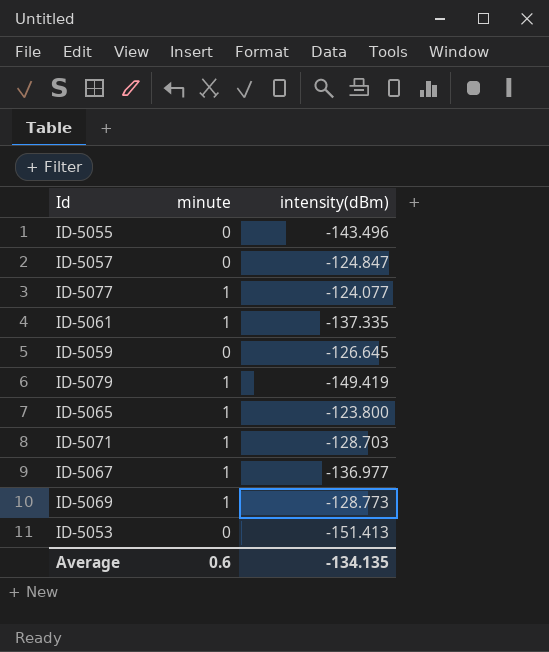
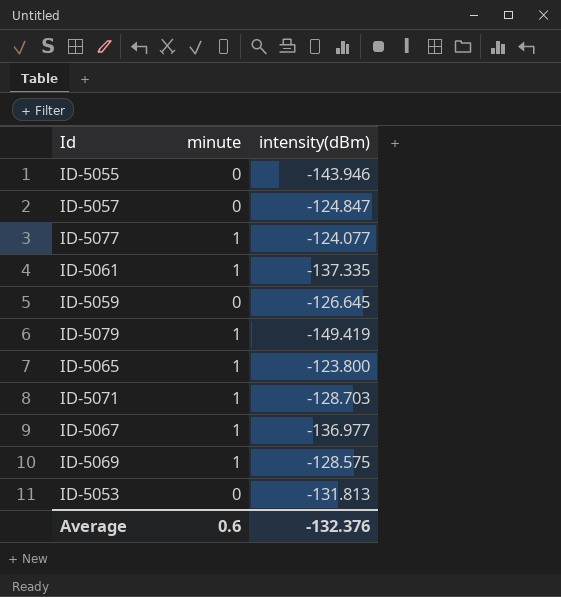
ID-5055 | intensity(dBm): -143.496 -> -143.946
ID-5069 | intensity(dBm): -128.773 -> -128.575
ID-5053 | intensity(dBm): -151.413 -> -131.813
Average | intensity(dBm): -134.135 -> -132.376

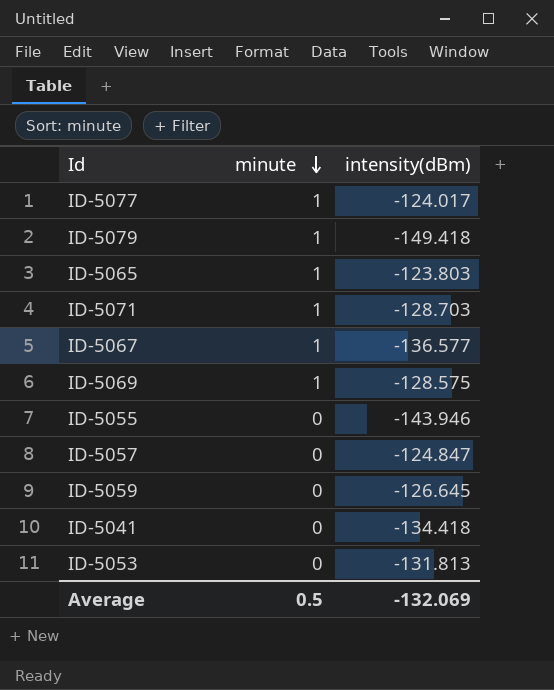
row order: none -> minute descending
row ID-5061: 1 | -137.335 -> none
ID-5077 | intensity(dBm): -124.077 -> -124.017
ID-5079 | intensity(dBm): -149.419 -> -149.418
ID-5065 | intensity(dBm): -123.800 -> -123.803
ID-5067 | intensity(dBm): -136.977 -> -136.577
row ID-5041: none -> 0 | -134.418
Average | minute: 0.6 -> 0.5
Average | intensity(dBm): -132.376 -> -132.069

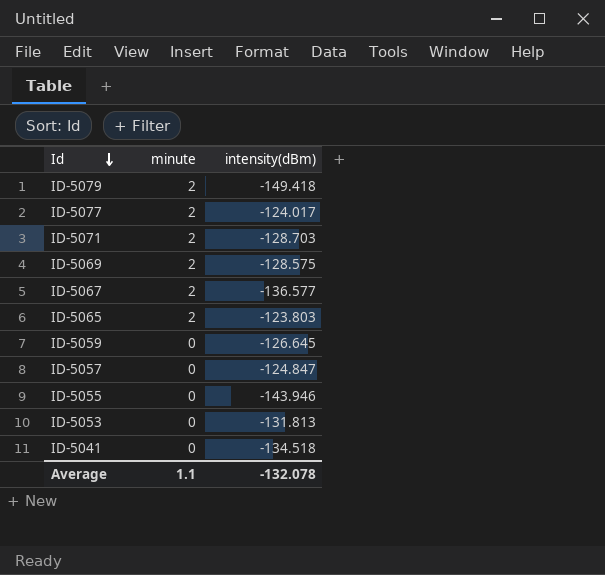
row order: minute descending -> Id descending
ID-5079 | minute: 1 -> 2
ID-5077 | minute: 1 -> 2
ID-5071 | minute: 1 -> 2
ID-5069 | minute: 1 -> 2
ID-5067 | minute: 1 -> 2
ID-5065 | minute: 1 -> 2
ID-5041 | intensity(dBm): -134.418 -> -134.518
Average | minute: 0.5 -> 1.1
Average | intensity(dBm): -132.069 -> -132.078

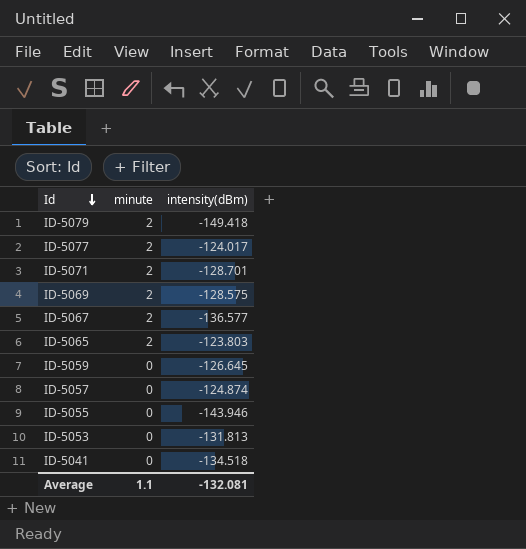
ID-5071 | intensity(dBm): -128.703 -> -128.701
ID-5057 | intensity(dBm): -124.847 -> -124.874
Average | intensity(dBm): -132.078 -> -132.081

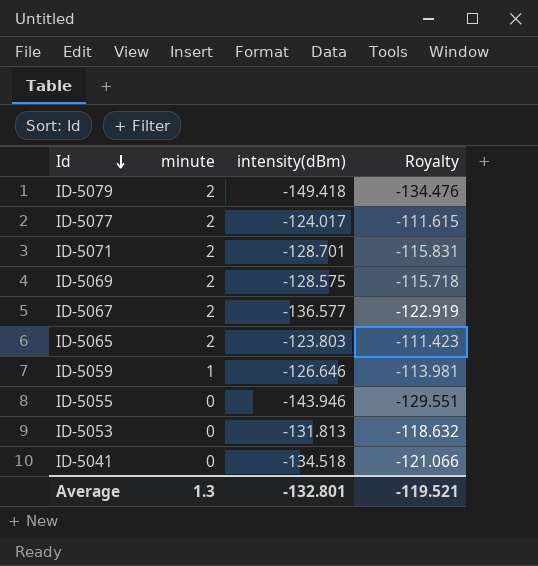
column Royalty | formula: none -> [intensity(dBm)] * 0.9
row ID-5057: 0 | -124.874 -> none
ID-5059 | minute: 0 -> 1
ID-5059 | intensity(dBm): -126.645 -> -126.646
Average | minute: 1.1 -> 1.3
Average | intensity(dBm): -132.081 -> -132.801

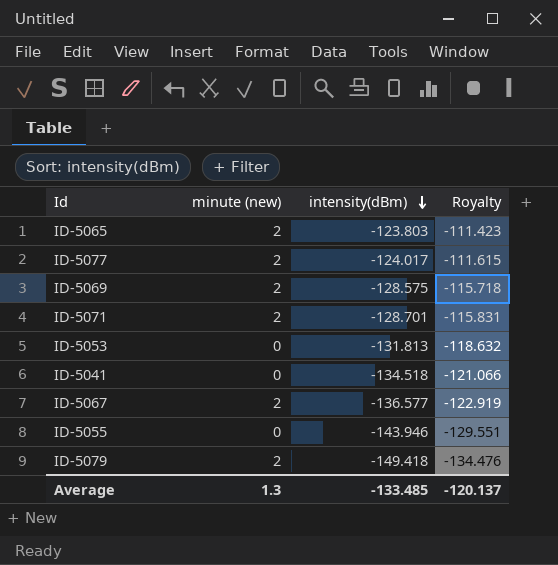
row order: Id descending -> intensity(dBm) descending
column name: minute -> minute (new)
row ID-5059: 1 | -126.646 | -113.981 -> none
Average | intensity(dBm): -132.801 -> -133.485
Average | Royalty: -119.521 -> -120.137

